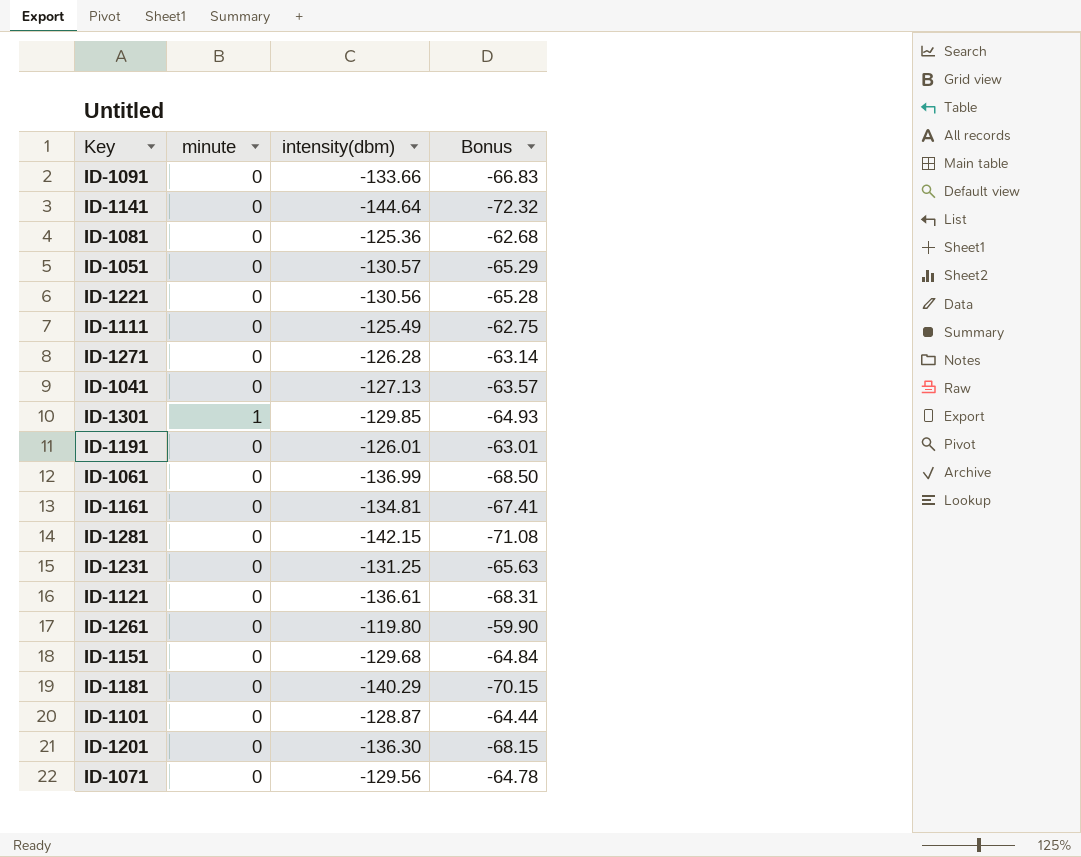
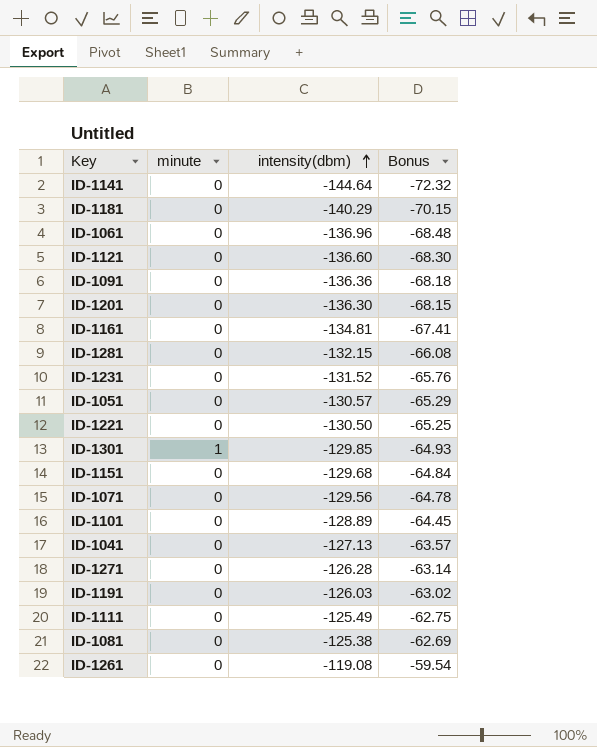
row order: none -> intensity(dbm) ascending
ID-1061 | intensity(dbm): -136.99 -> -136.96
ID-1061 | Bonus: -68.50 -> -68.48
ID-1121 | intensity(dbm): -136.61 -> -136.60
ID-1121 | Bonus: -68.31 -> -68.30
ID-1091 | intensity(dbm): -133.66 -> -136.36
ID-1091 | Bonus: -66.83 -> -68.18
ID-1281 | intensity(dbm): -142.15 -> -132.15
ID-1281 | Bonus: -71.08 -> -66.08
ID-1231 | intensity(dbm): -131.25 -> -131.52
ID-1231 | Bonus: -65.63 -> -65.76
ID-1221 | intensity(dbm): -130.56 -> -130.50
ID-1221 | Bonus: -65.28 -> -65.25
ID-1101 | intensity(dbm): -128.87 -> -128.89
ID-1101 | Bonus: -64.44 -> -64.45
ID-1191 | intensity(dbm): -126.01 -> -126.03
ID-1191 | Bonus: -63.01 -> -63.02
ID-1081 | intensity(dbm): -125.36 -> -125.38
ID-1081 | Bonus: -62.68 -> -62.69
ID-1261 | intensity(dbm): -119.80 -> -119.08
ID-1261 | Bonus: -59.90 -> -59.54

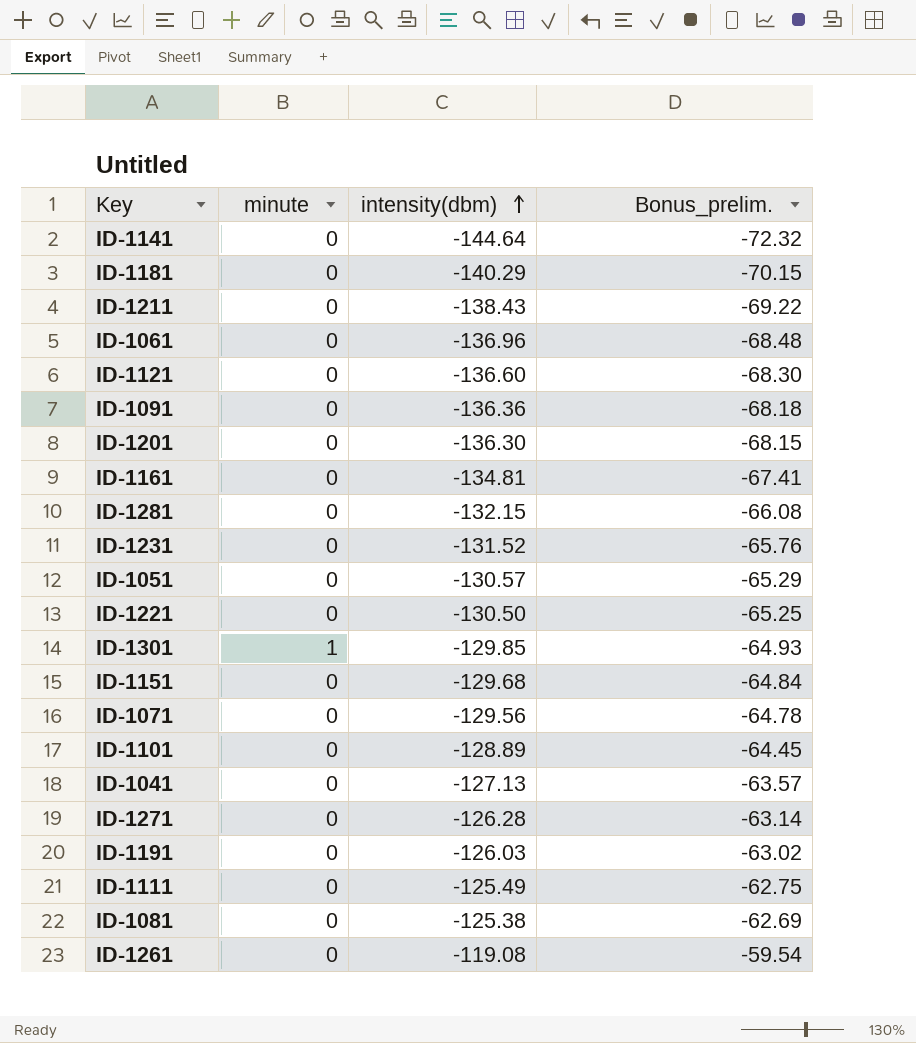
column name: Bonus -> Bonus_prelim.
row ID-1211: none -> 0 | -138.43 | -69.22

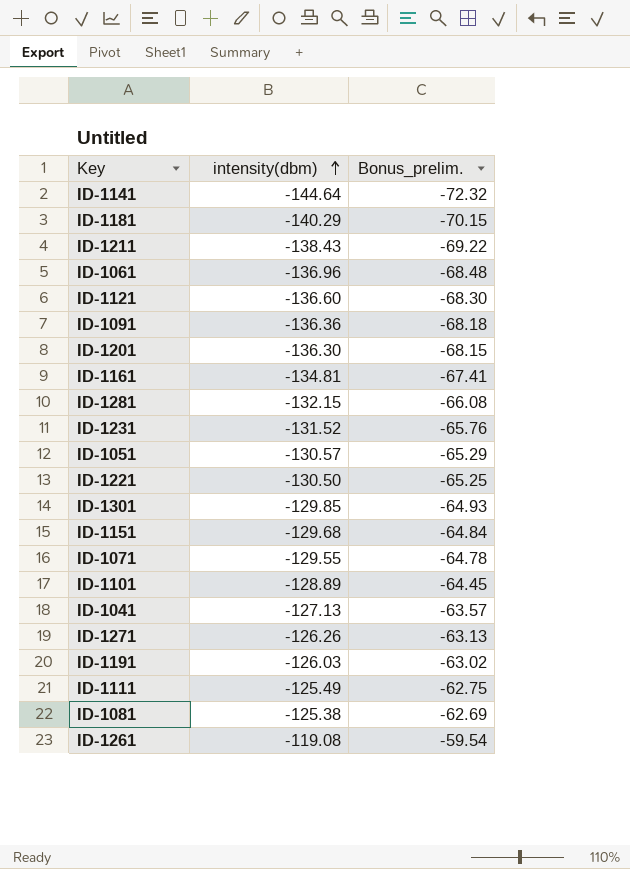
column minute | position: 2 -> none
ID-1071 | intensity(dbm): -129.56 -> -129.55
ID-1271 | intensity(dbm): -126.28 -> -126.26
ID-1271 | Bonus_prelim.: -63.14 -> -63.13

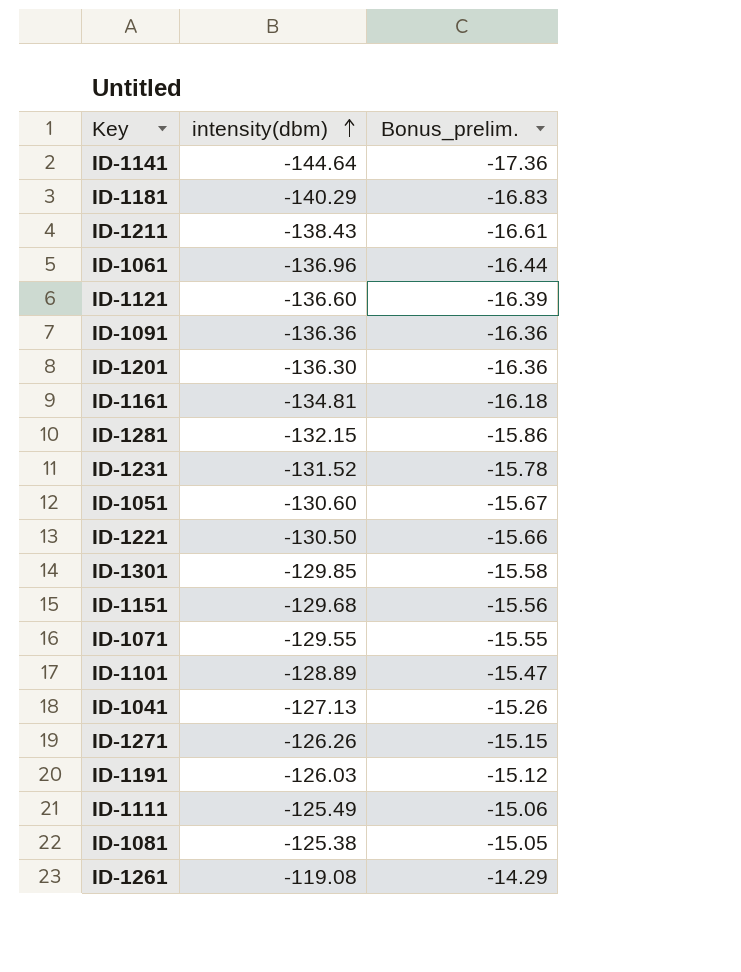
column Bonus_prelim. | formula: [intensity(dbm)] * 0.5 -> [intensity(dbm)] * 0.12
ID-1051 | intensity(dbm): -130.57 -> -130.60

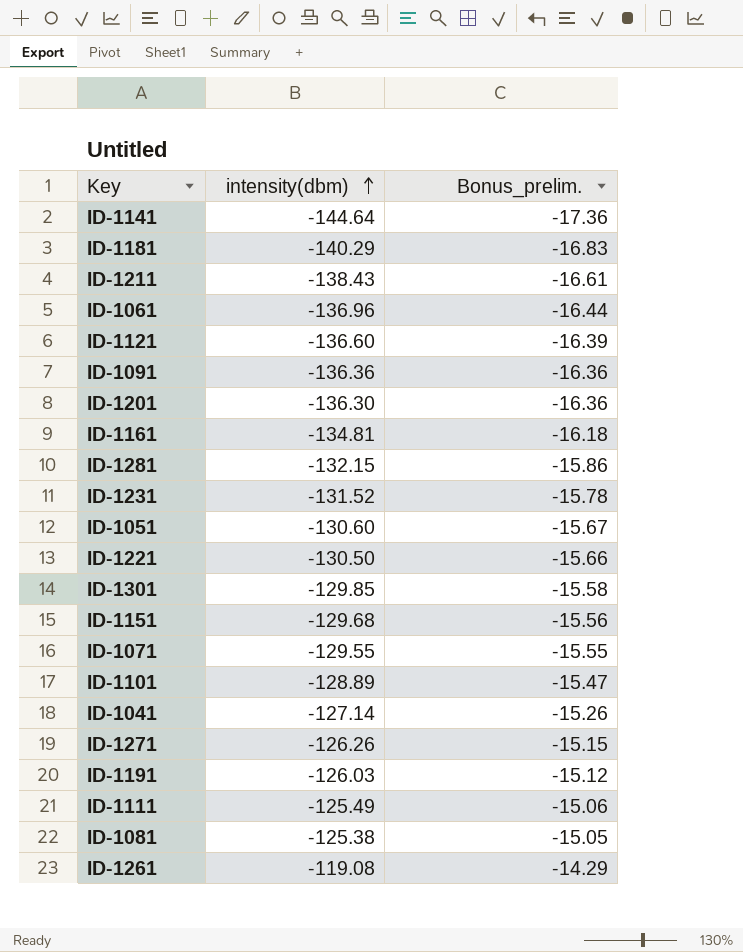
ID-1041 | intensity(dbm): -127.13 -> -127.14

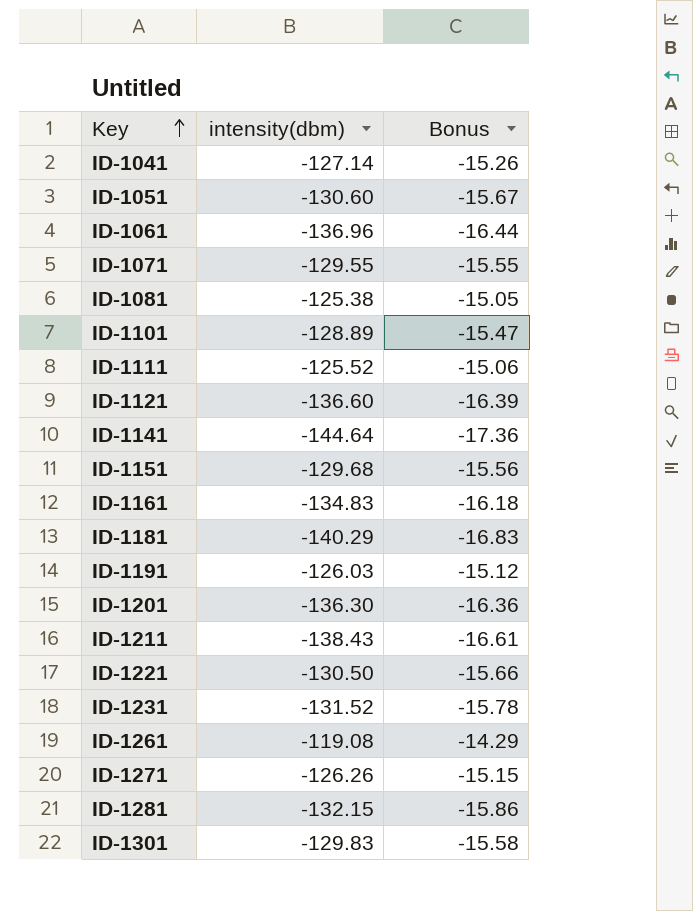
row order: intensity(dbm) ascending -> Key ascending
column name: Bonus_prelim. -> Bonus
row ID-1091: -136.36 | -16.36 -> none
ID-1111 | intensity(dbm): -125.49 -> -125.52
ID-1161 | intensity(dbm): -134.81 -> -134.83
ID-1301 | intensity(dbm): -129.85 -> -129.83

